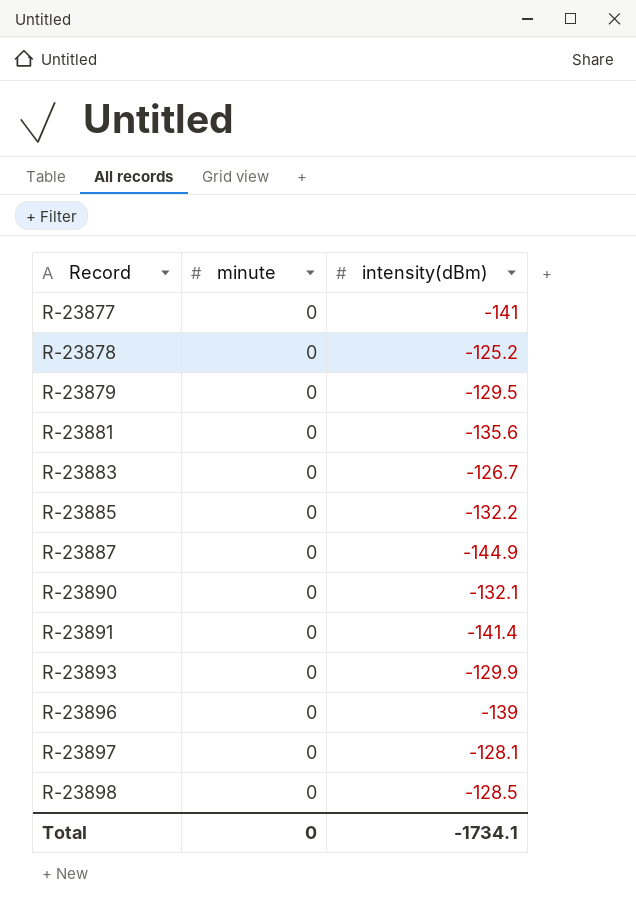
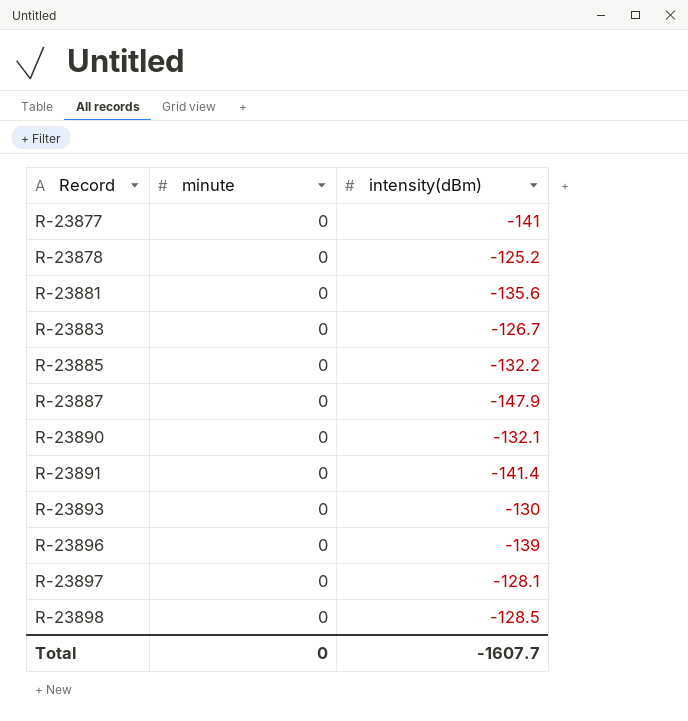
row R-23879: 0 | -129.5 -> none
R-23887 | intensity(dBm): -144.9 -> -147.9
R-23893 | intensity(dBm): -129.9 -> -130
Total | intensity(dBm): -1734.1 -> -1607.7

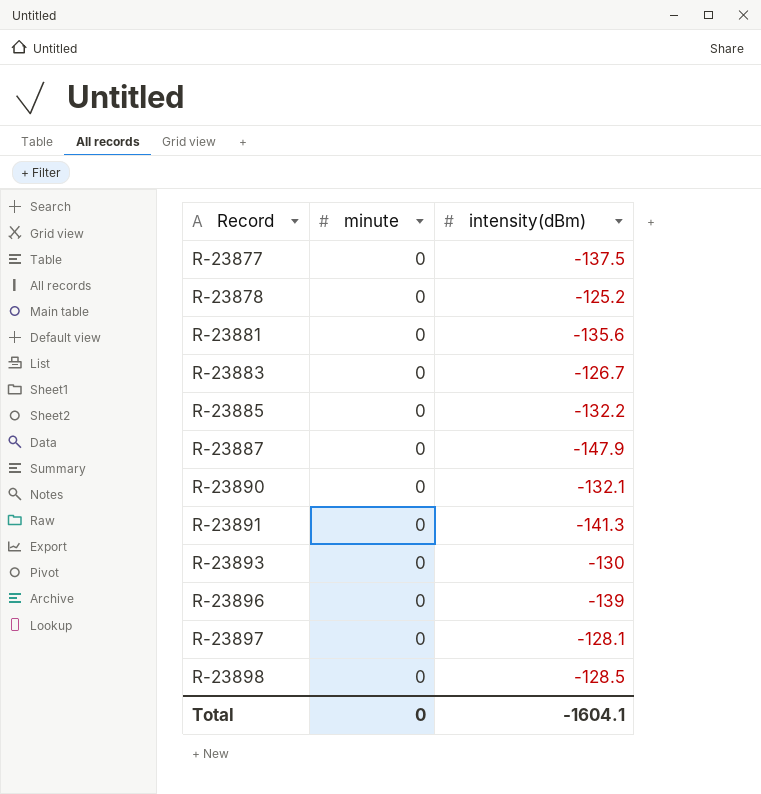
R-23877 | intensity(dBm): -141 -> -137.5
R-23891 | intensity(dBm): -141.4 -> -141.3
Total | intensity(dBm): -1607.7 -> -1604.1

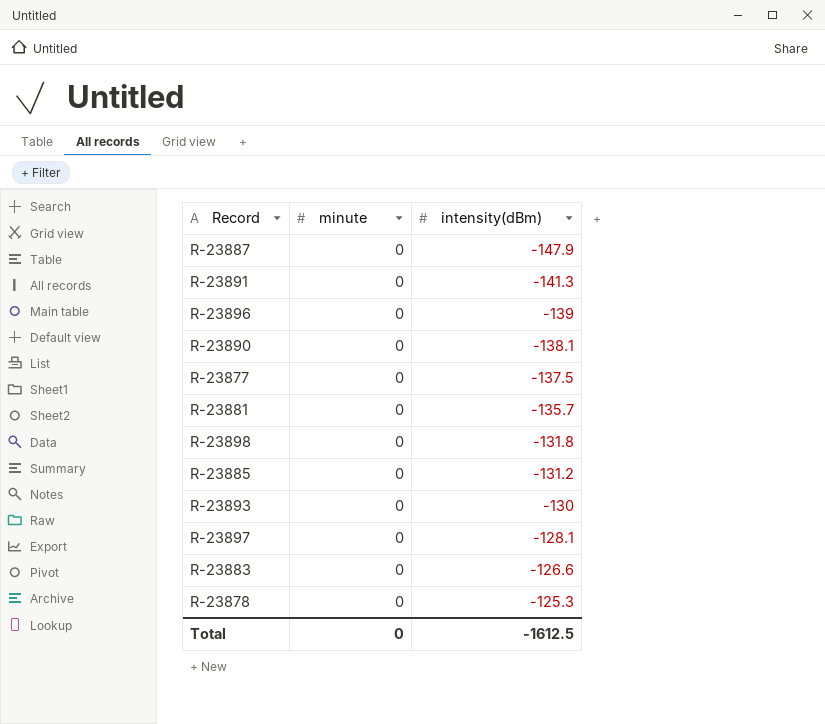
row order: Record ascending -> intensity(dBm) ascending
R-23890 | intensity(dBm): -132.1 -> -138.1
R-23881 | intensity(dBm): -135.6 -> -135.7
R-23898 | intensity(dBm): -128.5 -> -131.8
R-23885 | intensity(dBm): -132.2 -> -131.2
R-23883 | intensity(dBm): -126.7 -> -126.6
R-23878 | intensity(dBm): -125.2 -> -125.3
Total | intensity(dBm): -1604.1 -> -1612.5

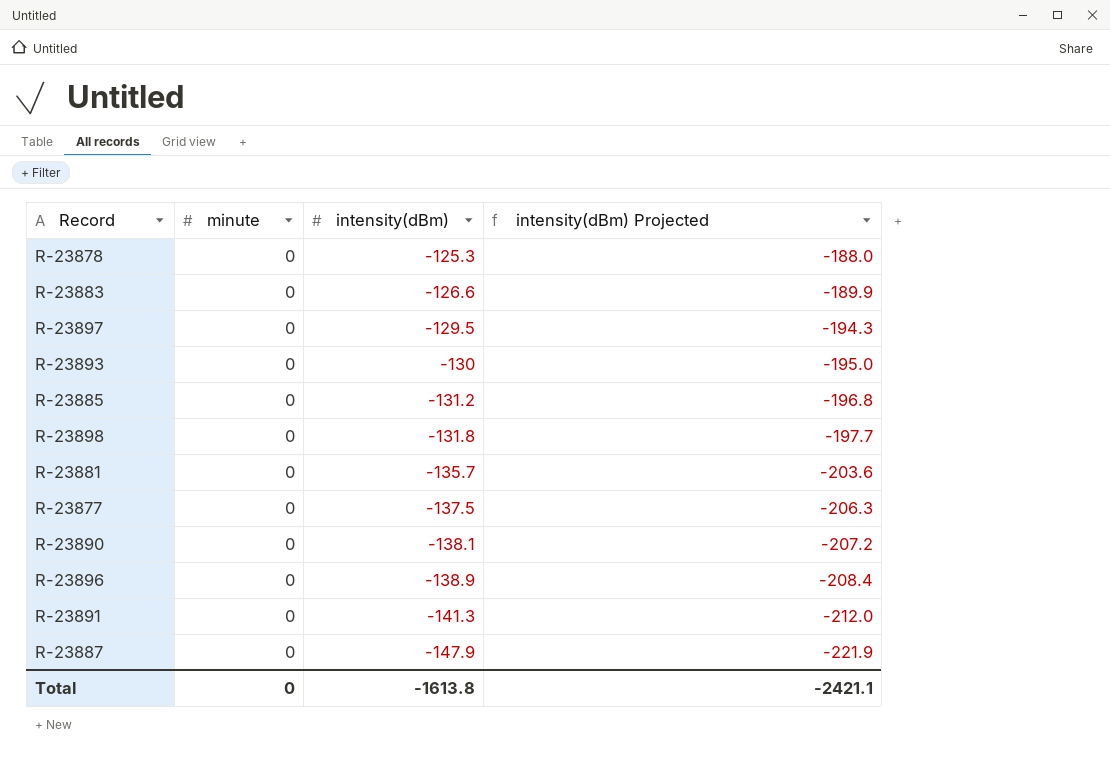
row order: intensity(dBm) ascending -> intensity(dBm) descending
column intensity(dBm) Projected | formula: none -> [intensity(dBm)] * 1.5
R-23897 | intensity(dBm): -128.1 -> -129.5
R-23896 | intensity(dBm): -139 -> -138.9
Total | intensity(dBm): -1612.5 -> -1613.8

